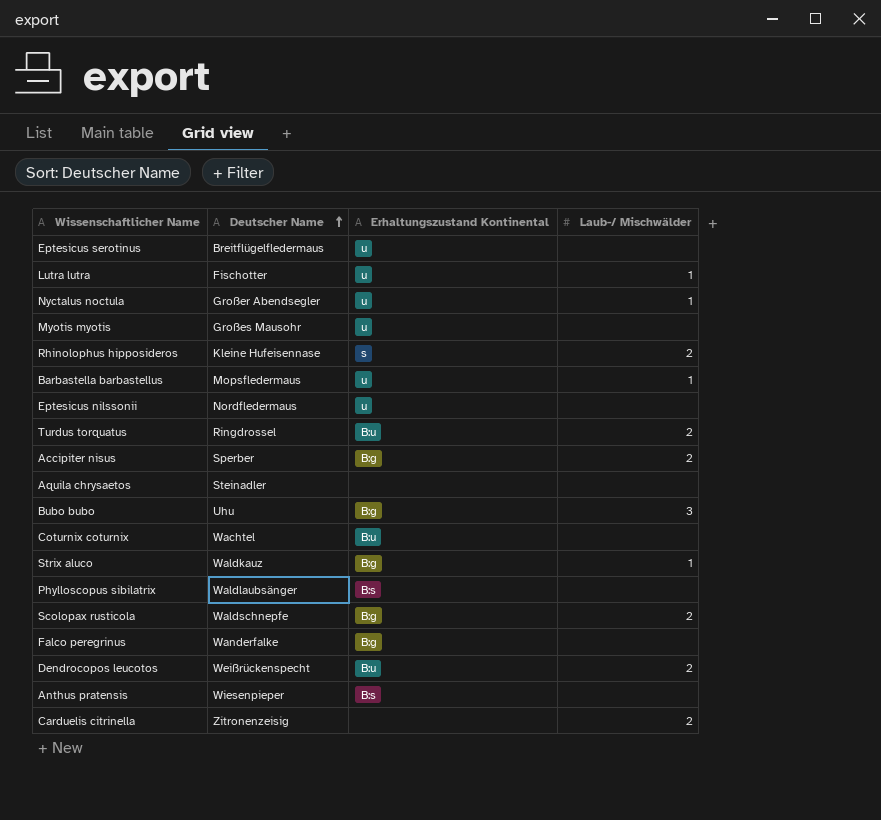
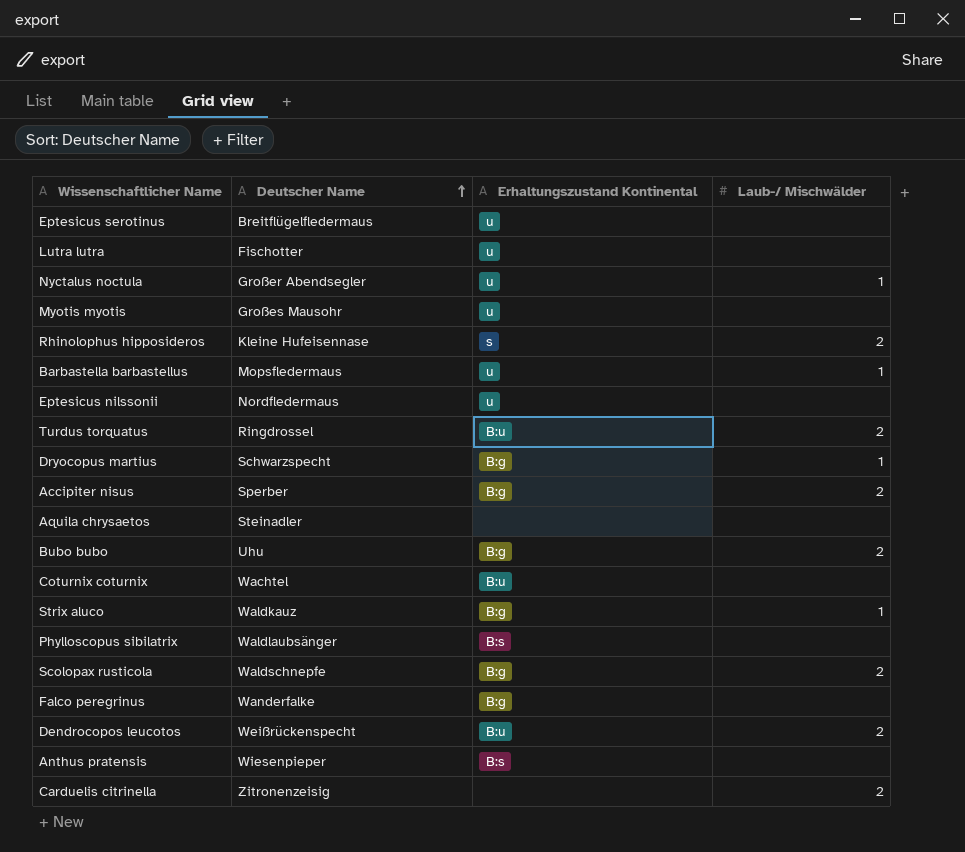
Lutra lutra | Laub-/ Mischwälder: 1 -> none
row Dryocopus martius: none -> Schwarzspecht | B:g | 1
Bubo bubo | Laub-/ Mischwälder: 3 -> 2

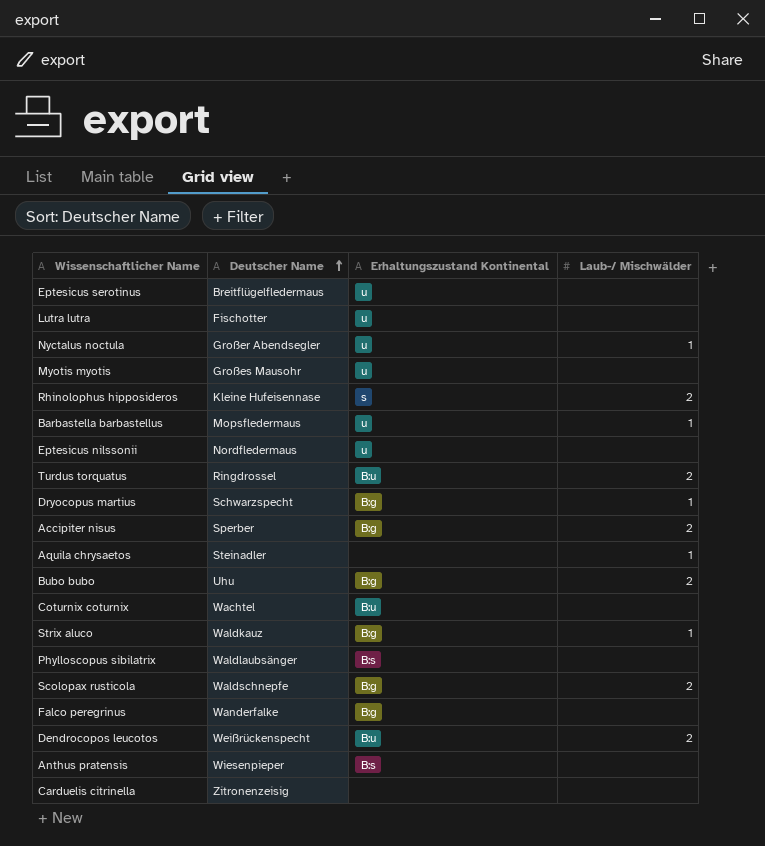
Aquila chrysaetos | Laub-/ Mischwälder: none -> 1
Carduelis citrinella | Laub-/ Mischwälder: 2 -> none

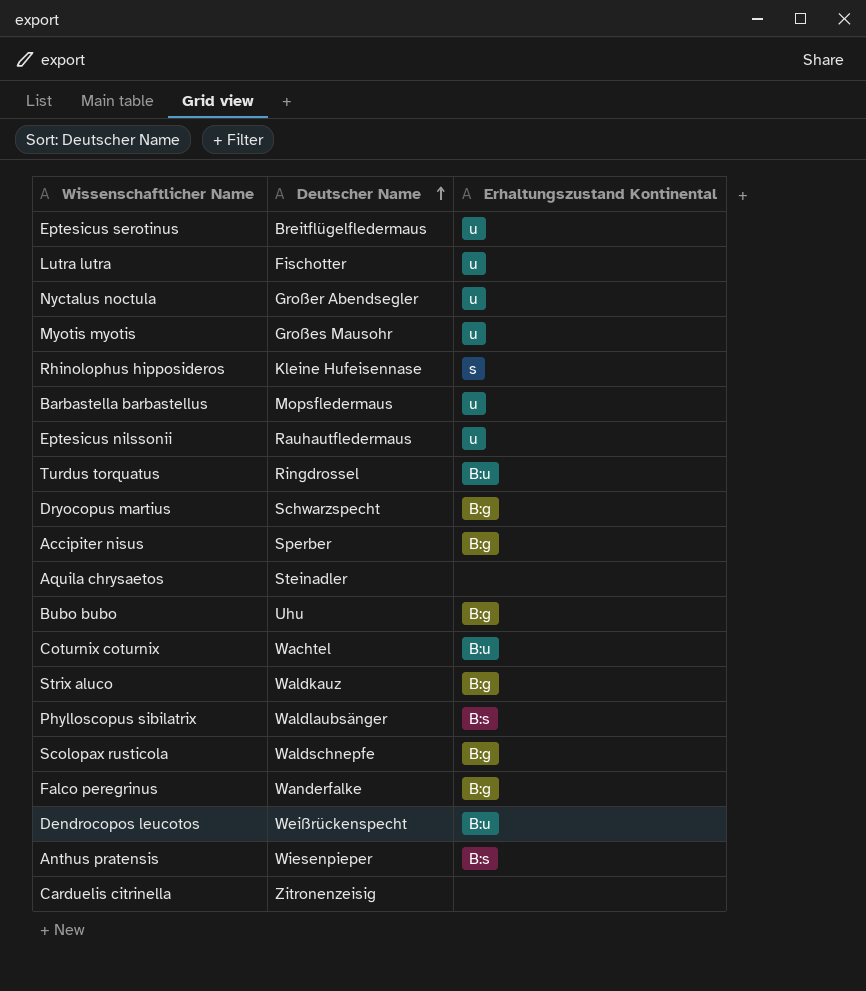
column Laub-/ Mischwälder | position: 4 -> none
Eptesicus nilssonii | Deutscher Name: Nordfledermaus -> Rauhautfledermaus

